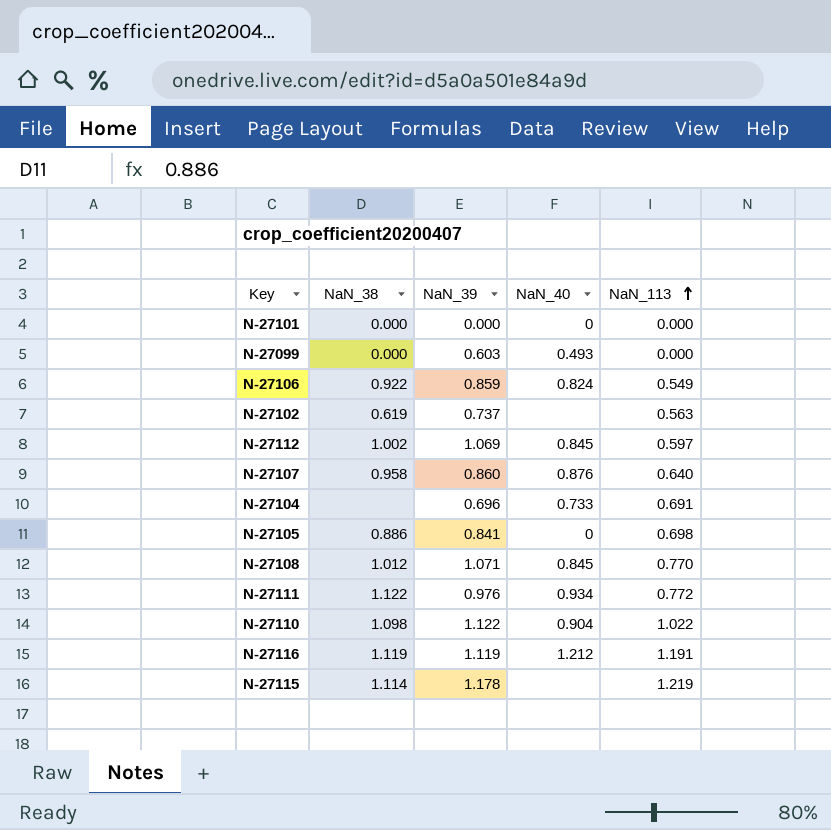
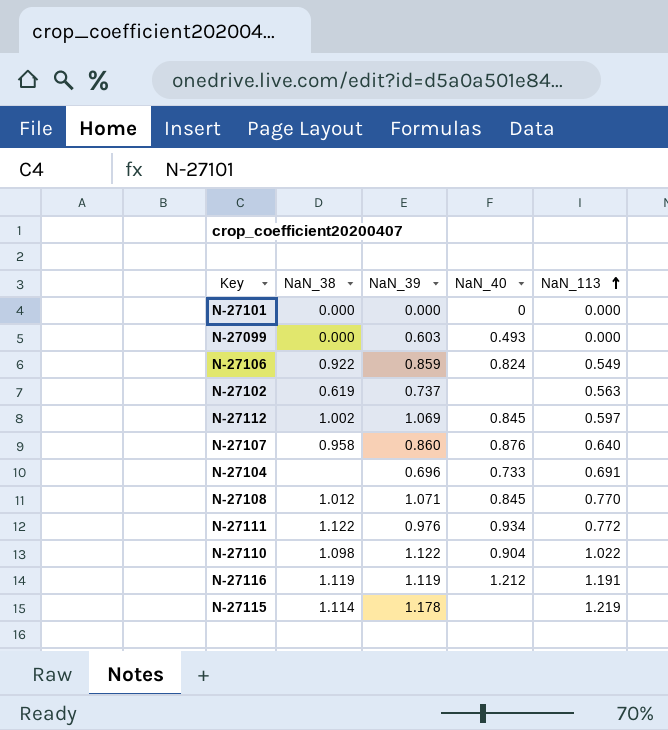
row N-27105: 0.886 | 0.841 | 0 | 0.698 -> none

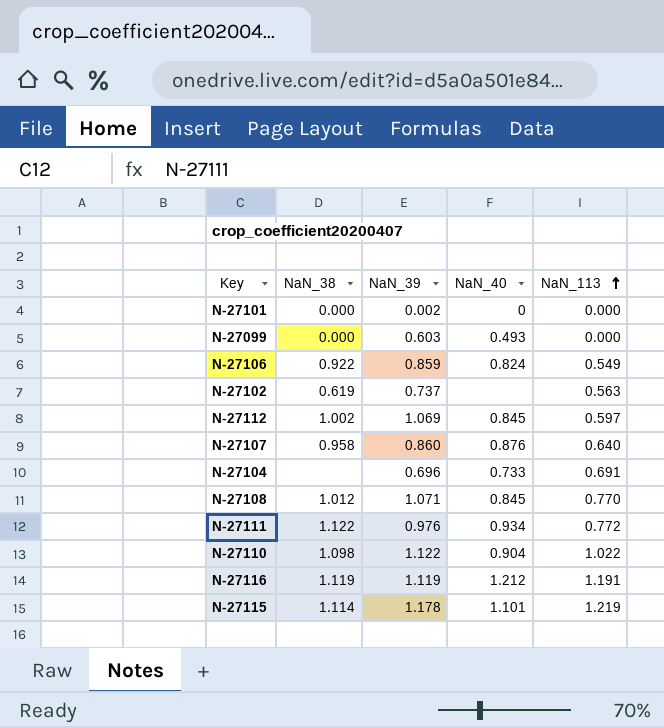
N-27101 | NaN_39: 0.000 -> 0.002
N-27115 | NaN_40: none -> 1.101

